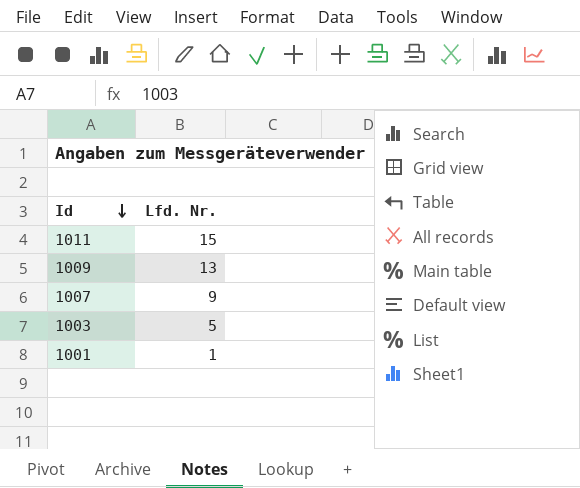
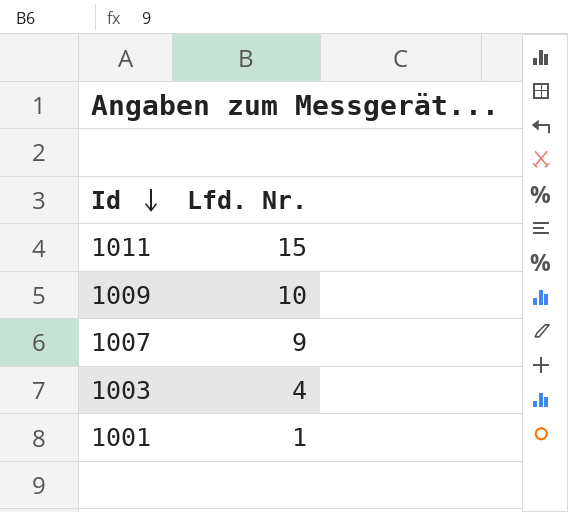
1009 | Lfd. Nr.: 13 -> 10
1003 | Lfd. Nr.: 5 -> 4

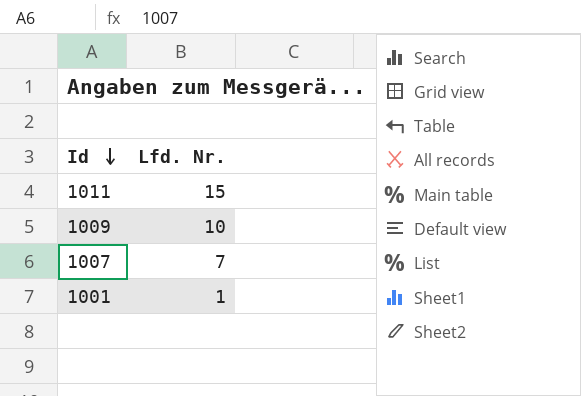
row 1003: 4 -> none
1007 | Lfd. Nr.: 9 -> 7

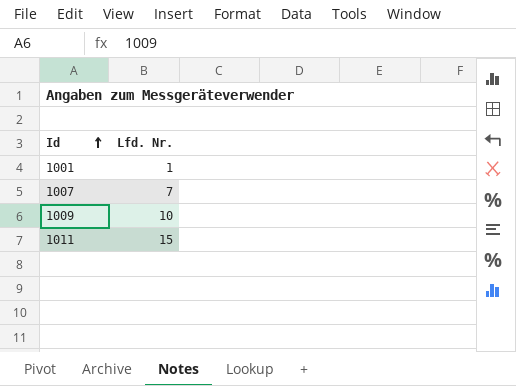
row order: Id descending -> Id ascending

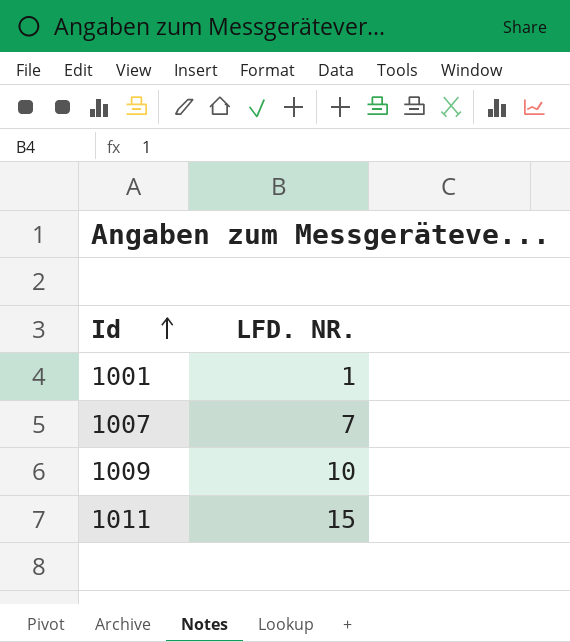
column name: Lfd. Nr. -> LFD. NR.

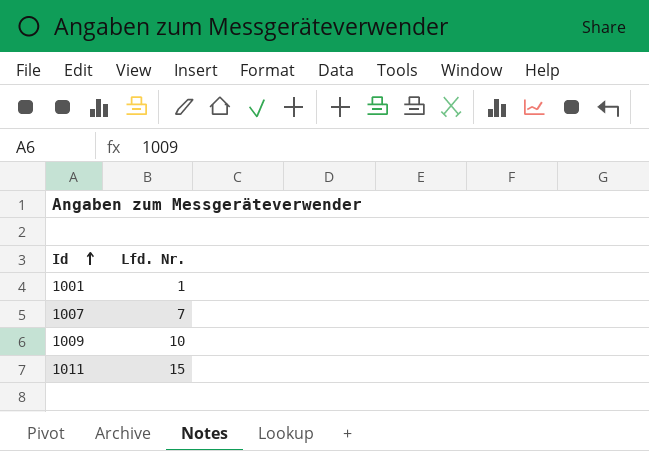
column name: LFD. NR. -> Lfd. Nr.

